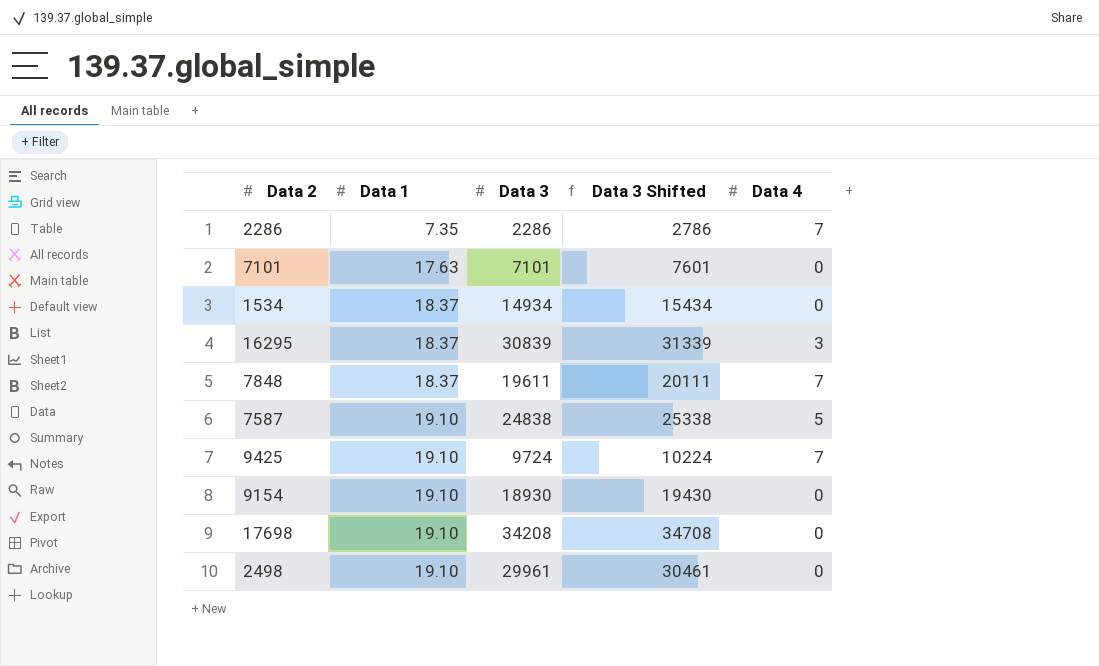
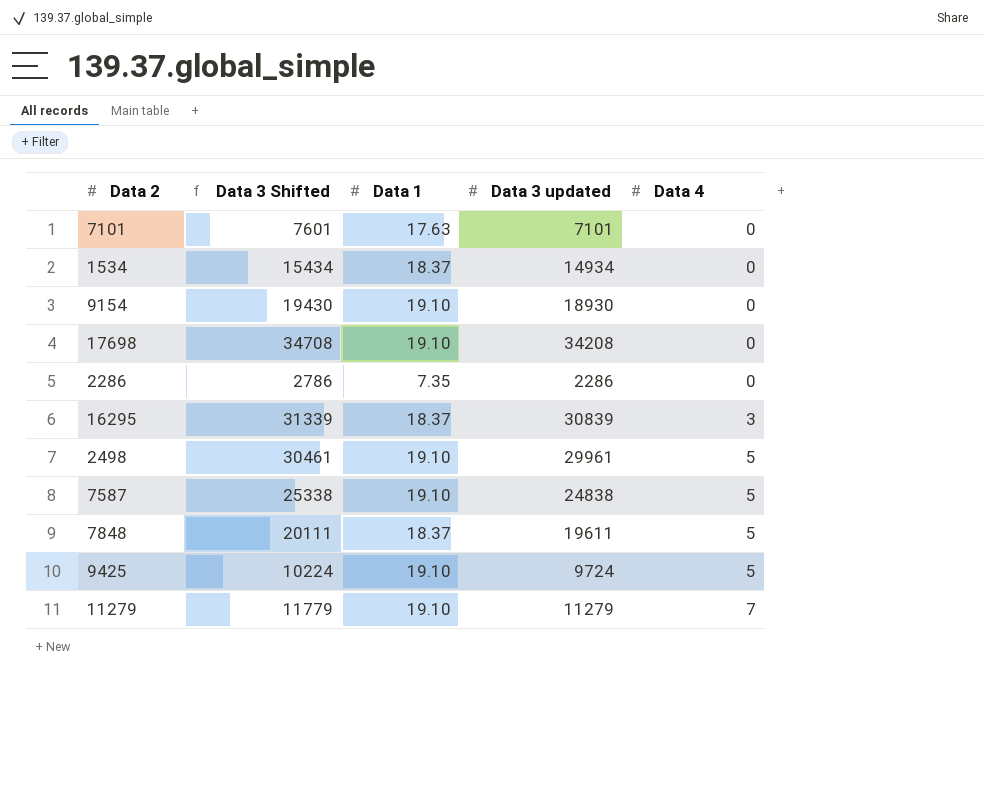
row order: Data 1 ascending -> Data 4 ascending
column Data 3 Shifted | position: 4 -> 2
column name: Data 3 -> Data 3 updated
2286 | Data 4: 7 -> 0
2498 | Data 4: 0 -> 5
7848 | Data 4: 7 -> 5
9425 | Data 4: 7 -> 5
row 11279: none -> 11779 | 19.10 | 11279 | 7

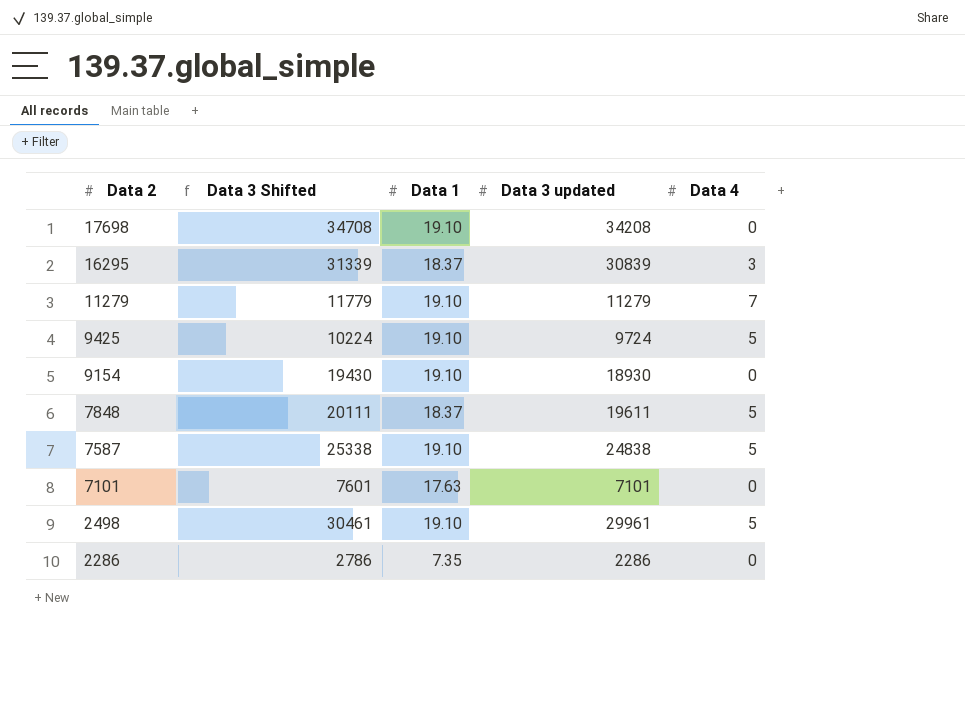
row order: Data 4 ascending -> Data 2 descending
row 1534: 15434 | 18.37 | 14934 | 0 -> none

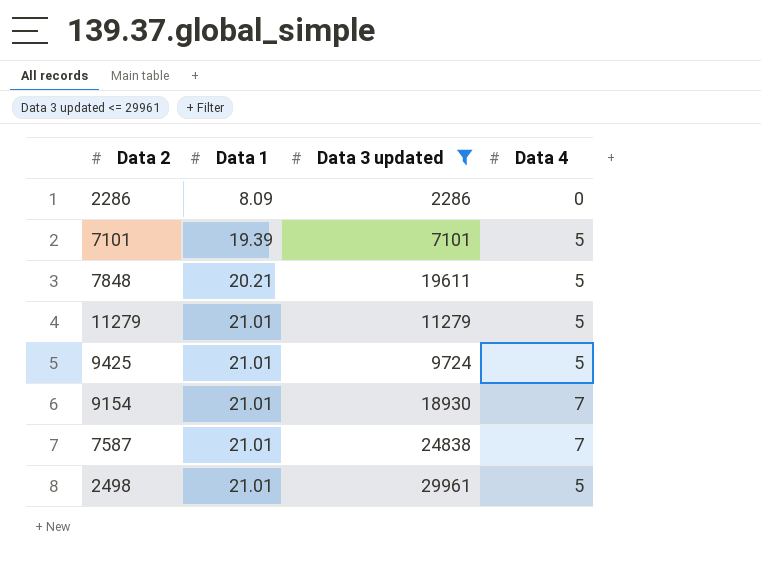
filter: none -> Data 3 updated <= 29961
row order: Data 2 descending -> Data 1 ascending
column Data 3 Shifted | formula: [Data 3 updated] + 500 -> none
2286 | Data 1: 7.35 -> 8.09
7101 | Data 1: 17.63 -> 19.39
7101 | Data 4: 0 -> 5
7848 | Data 1: 18.37 -> 20.21
11279 | Data 1: 19.10 -> 21.01
11279 | Data 4: 7 -> 5
9425 | Data 1: 19.10 -> 21.01
9154 | Data 1: 19.10 -> 21.01
9154 | Data 4: 0 -> 7
7587 | Data 1: 19.10 -> 21.01
7587 | Data 4: 5 -> 7
2498 | Data 1: 19.10 -> 21.01

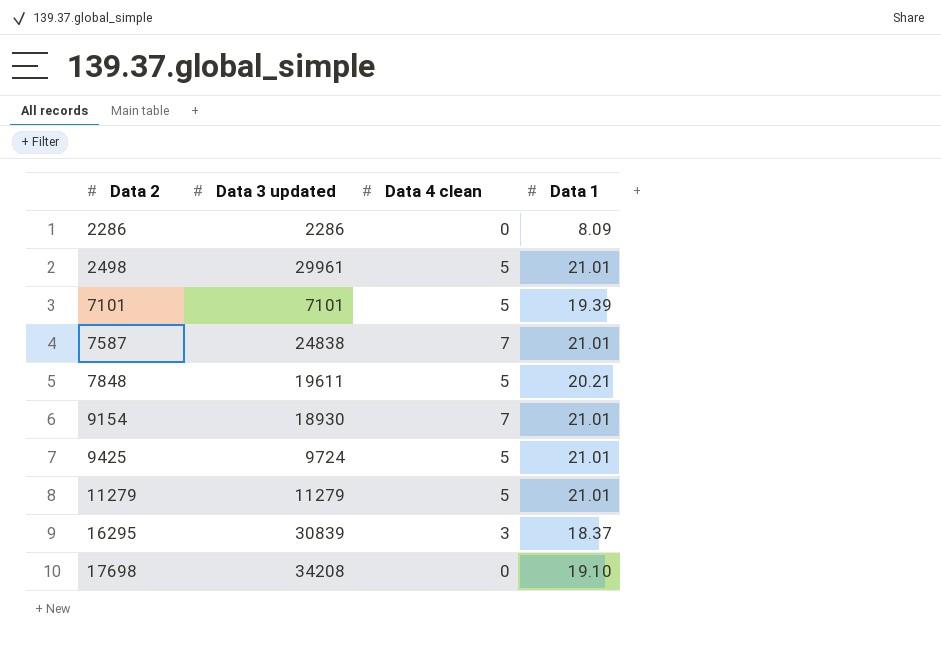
filter: Data 3 updated <= 29961 -> none
row order: Data 1 ascending -> Data 2 ascending
column name: Data 4 -> Data 4 clean
column Data 1 | position: 2 -> 4

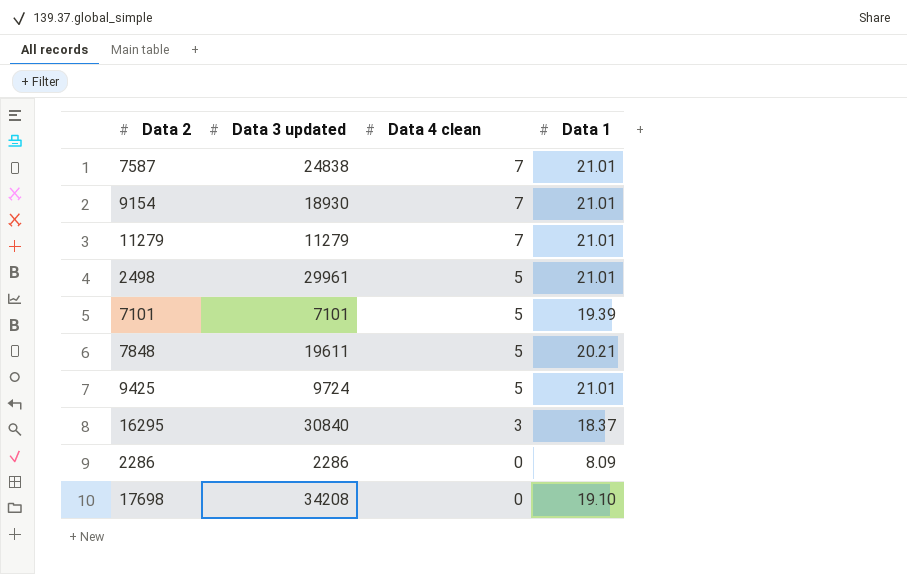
row order: Data 2 ascending -> Data 4 clean descending
11279 | Data 4 clean: 5 -> 7
16295 | Data 3 updated: 30839 -> 30840

